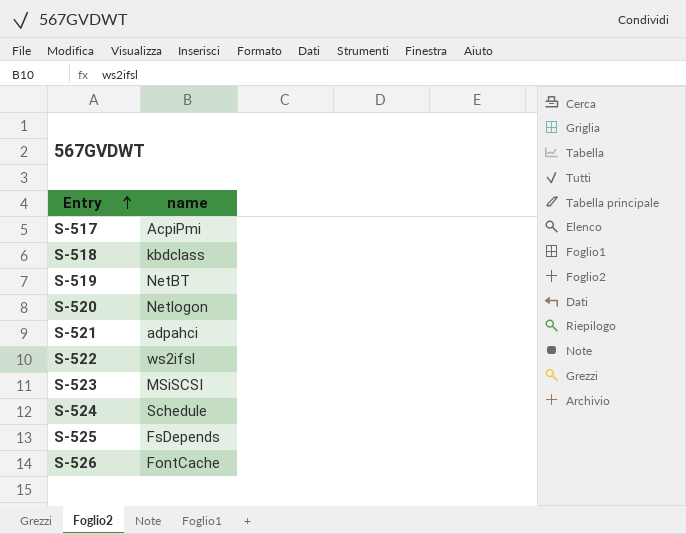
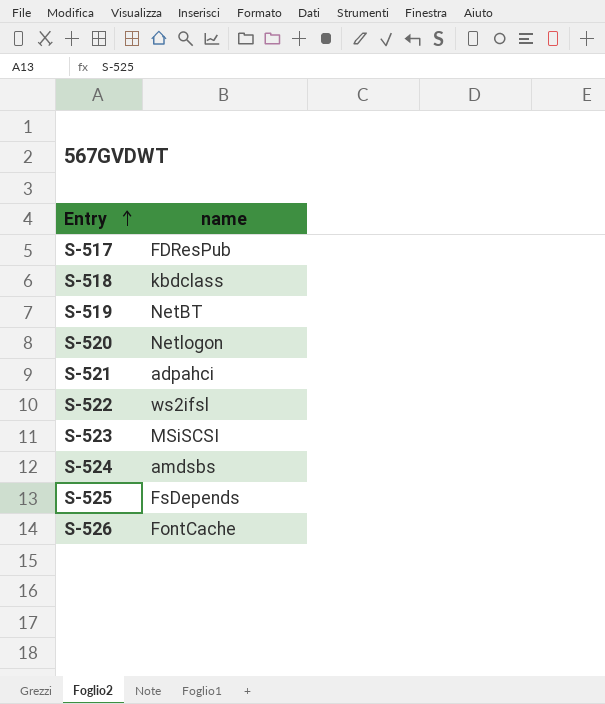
S-517 | name: AcpiPmi -> FDResPub
S-524 | name: Schedule -> amdsbs

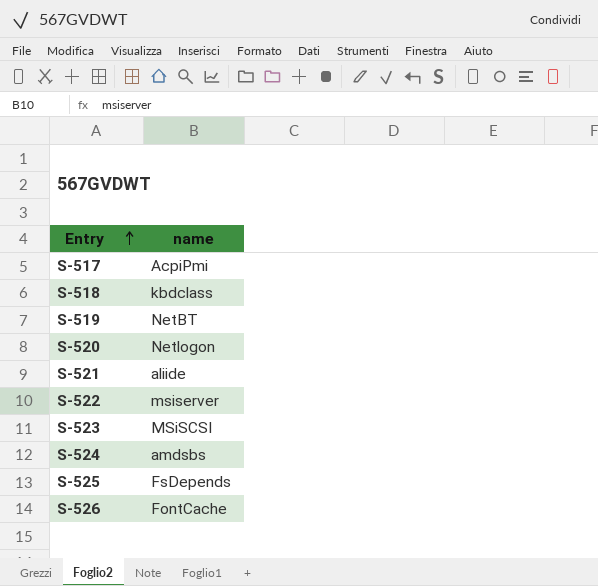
S-517 | name: FDResPub -> AcpiPmi
S-521 | name: adpahci -> aliide
S-522 | name: ws2ifsl -> msiserver

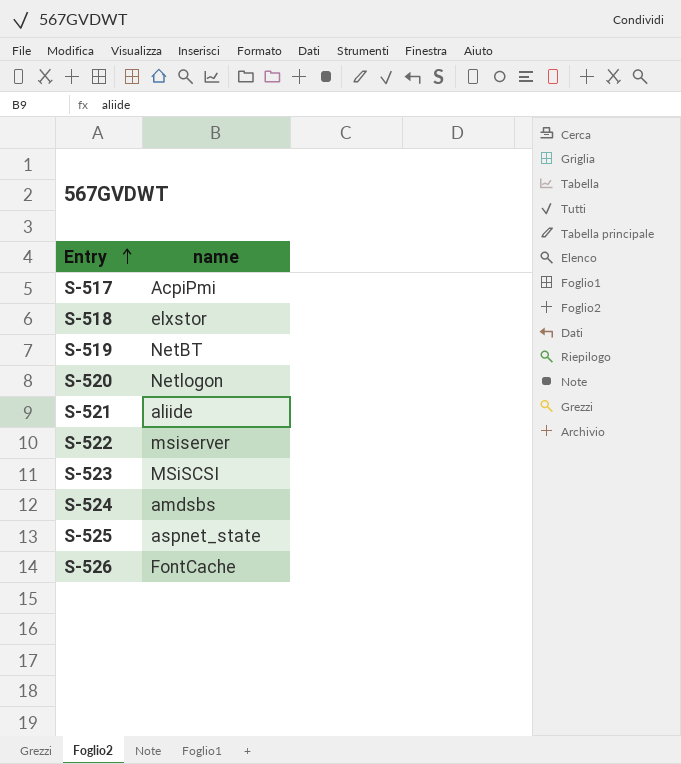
S-518 | name: kbdclass -> elxstor
S-525 | name: FsDepends -> aspnet_state

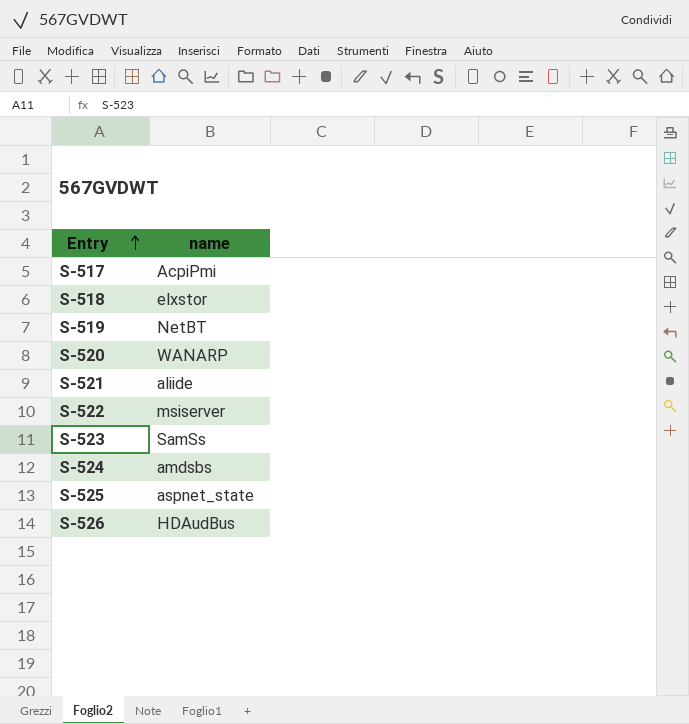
S-520 | name: Netlogon -> WANARP
S-523 | name: MSiSCSI -> SamSs
S-526 | name: FontCache -> HDAudBus

